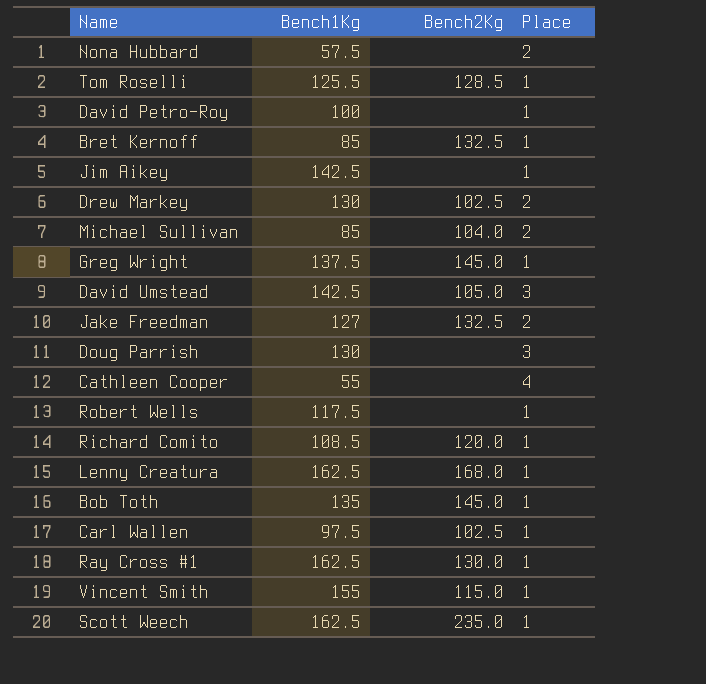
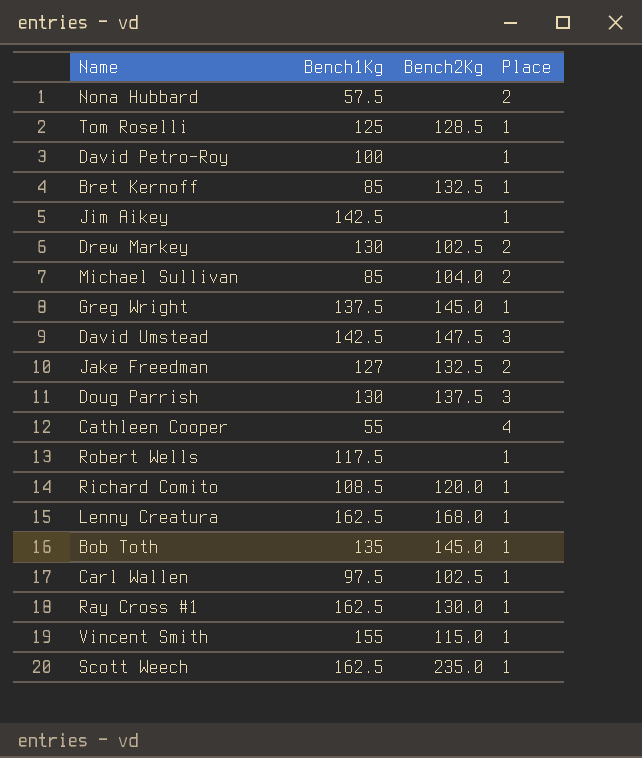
Tom Roselli | Bench1Kg: 125.5 -> 125
David Umstead | Bench2Kg: 105.0 -> 147.5
Doug Parrish | Bench2Kg: none -> 137.5

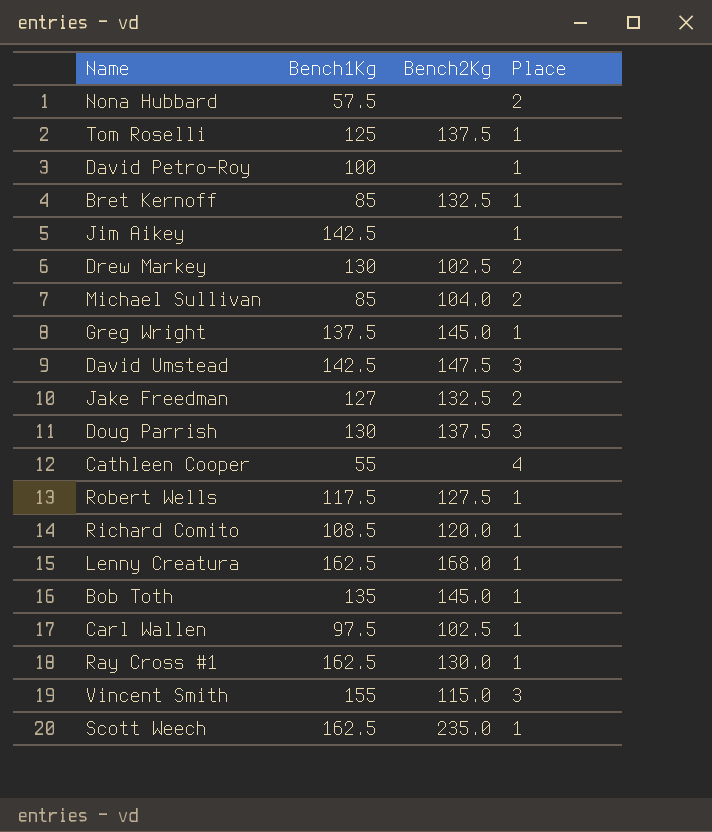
Tom Roselli | Bench2Kg: 128.5 -> 137.5
Robert Wells | Bench2Kg: none -> 127.5
Vincent Smith | Place: 1 -> 3

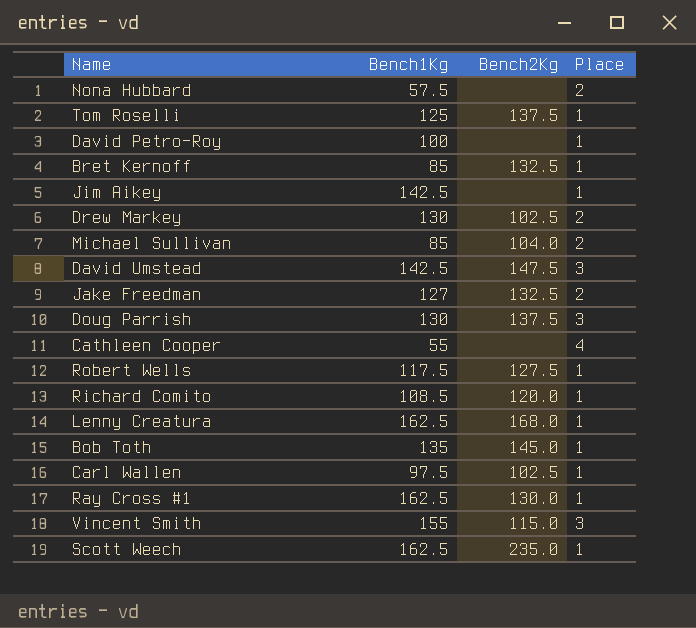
row Greg Wright: 137.5 | 145.0 | 1 -> none

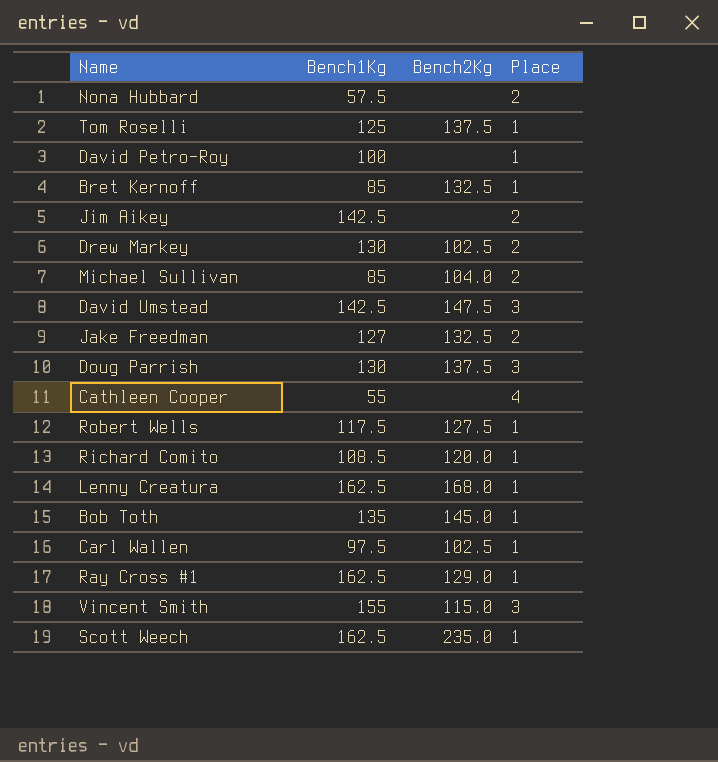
Jim Aikey | Place: 1 -> 2
Ray Cross #1 | Bench2Kg: 130.0 -> 129.0

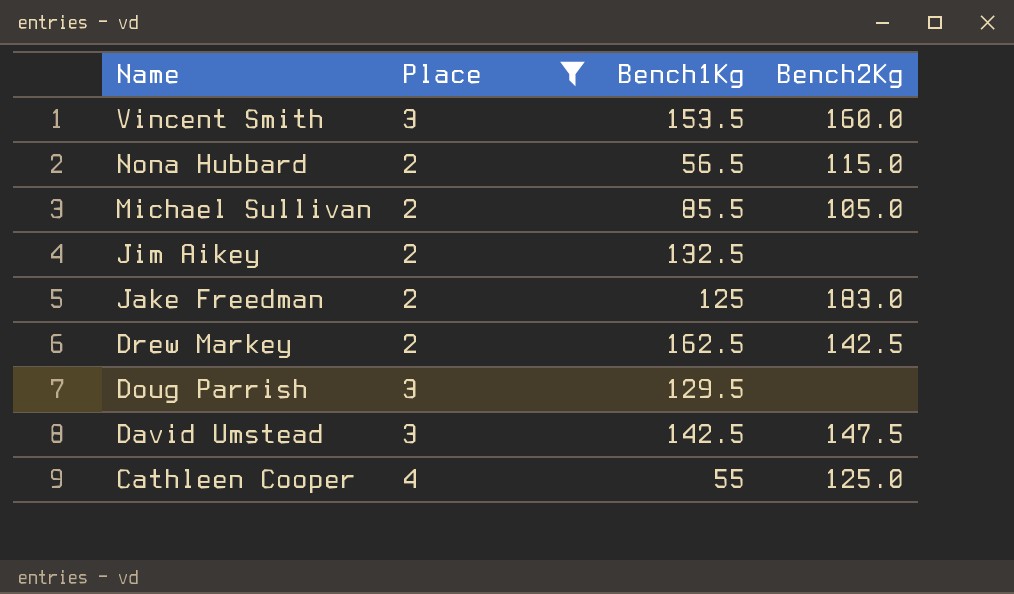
filter: none -> Place != 1
row order: none -> Name descending
column Place | position: 4 -> 2
Vincent Smith | Bench1Kg: 155 -> 153.5
Vincent Smith | Bench2Kg: 115.0 -> 160.0
Nona Hubbard | Bench1Kg: 57.5 -> 56.5
Nona Hubbard | Bench2Kg: none -> 115.0
Michael Sullivan | Bench1Kg: 85 -> 85.5
Michael Sullivan | Bench2Kg: 104.0 -> 105.0
Jim Aikey | Bench1Kg: 142.5 -> 132.5
Jake Freedman | Bench1Kg: 127 -> 125
Jake Freedman | Bench2Kg: 132.5 -> 183.0
Drew Markey | Bench1Kg: 130 -> 162.5
Drew Markey | Bench2Kg: 102.5 -> 142.5
Doug Parrish | Bench1Kg: 130 -> 129.5
Doug Parrish | Bench2Kg: 137.5 -> none
Cathleen Cooper | Bench2Kg: none -> 125.0

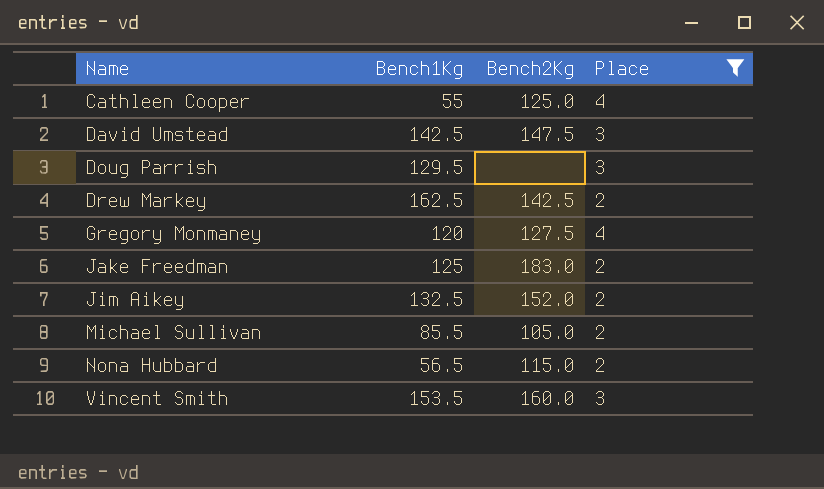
row order: Name descending -> Name ascending
column Place | position: 2 -> 4
row Gregory Monmaney: none -> 120 | 127.5 | 4
Jim Aikey | Bench2Kg: none -> 152.0

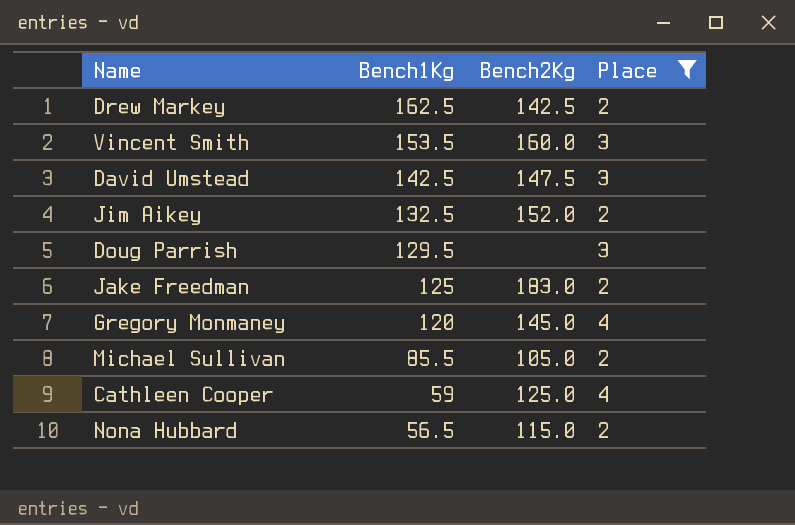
row order: Name ascending -> Bench1Kg descending
Gregory Monmaney | Bench2Kg: 127.5 -> 145.0
Cathleen Cooper | Bench1Kg: 55 -> 59

